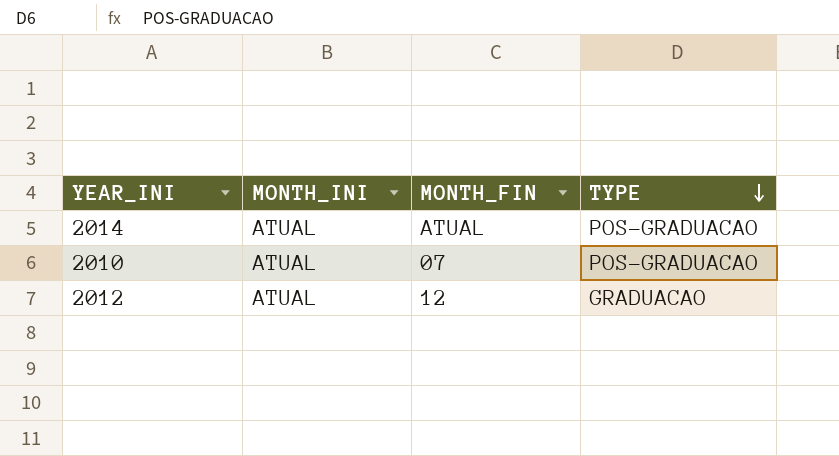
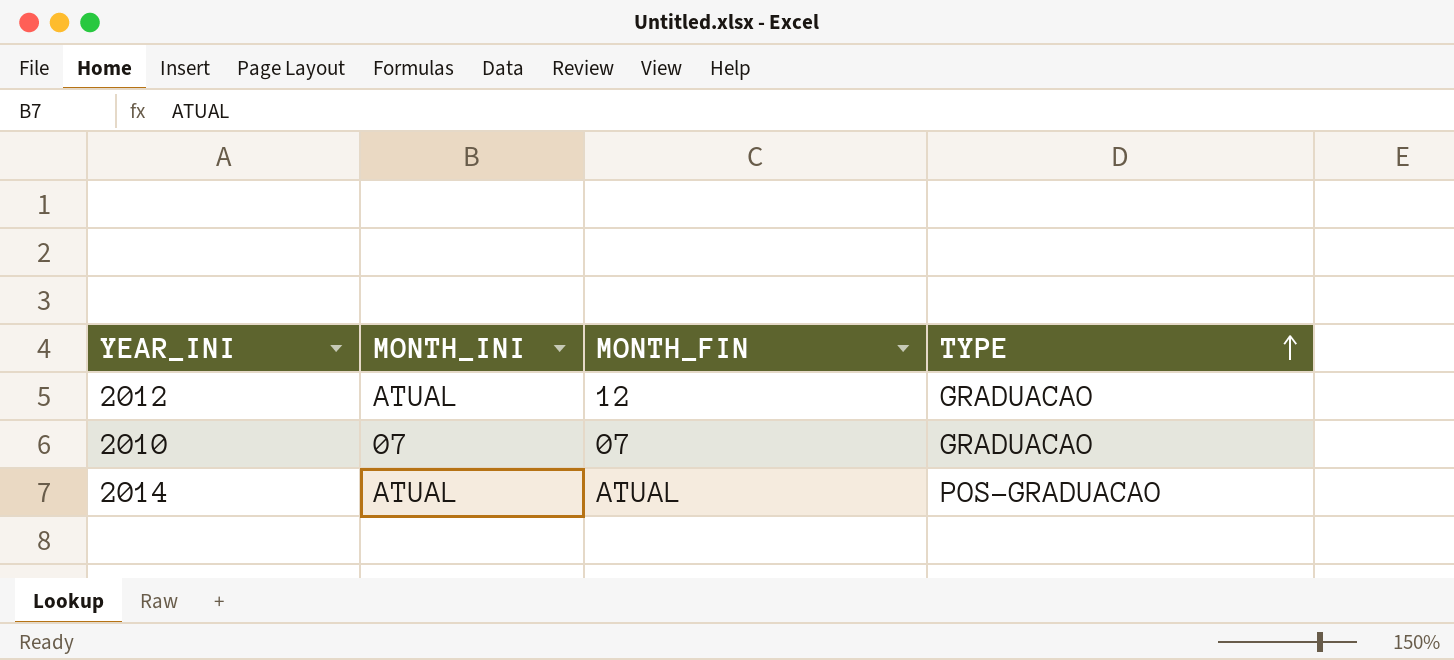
row order: TYPE descending -> TYPE ascending
2010 | MONTH_INI: ATUAL -> 07
2010 | TYPE: POS-GRADUACAO -> GRADUACAO

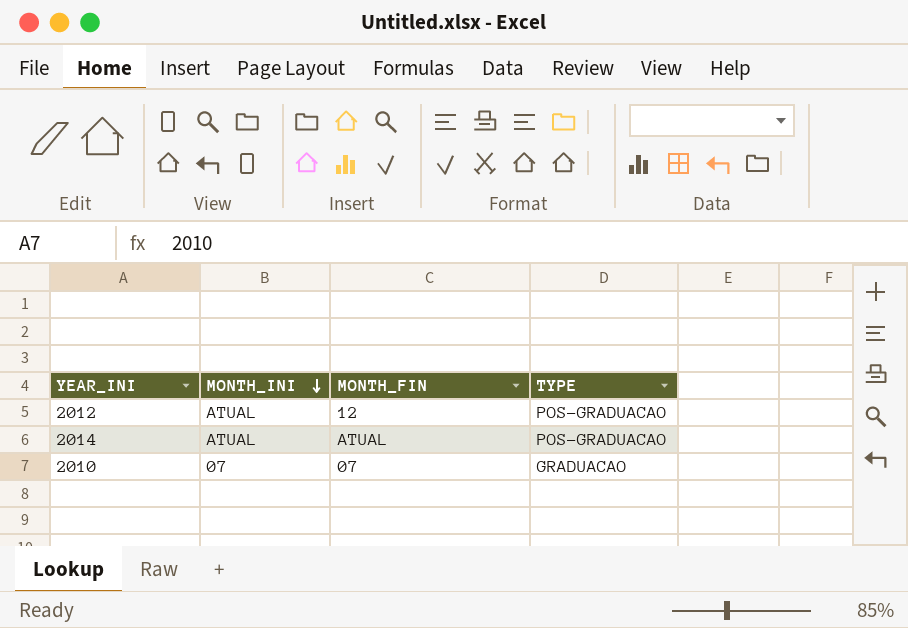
row order: TYPE ascending -> MONTH_INI descending
2012 | TYPE: GRADUACAO -> POS-GRADUACAO

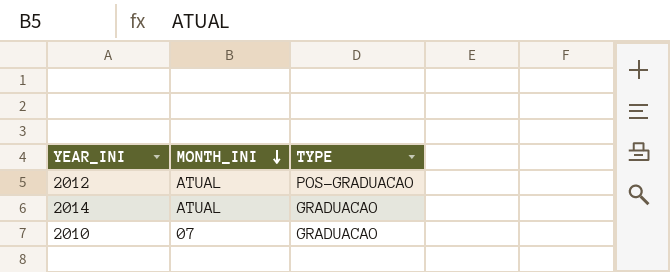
column MONTH_FIN | position: 3 -> none
2014 | TYPE: POS-GRADUACAO -> GRADUACAO

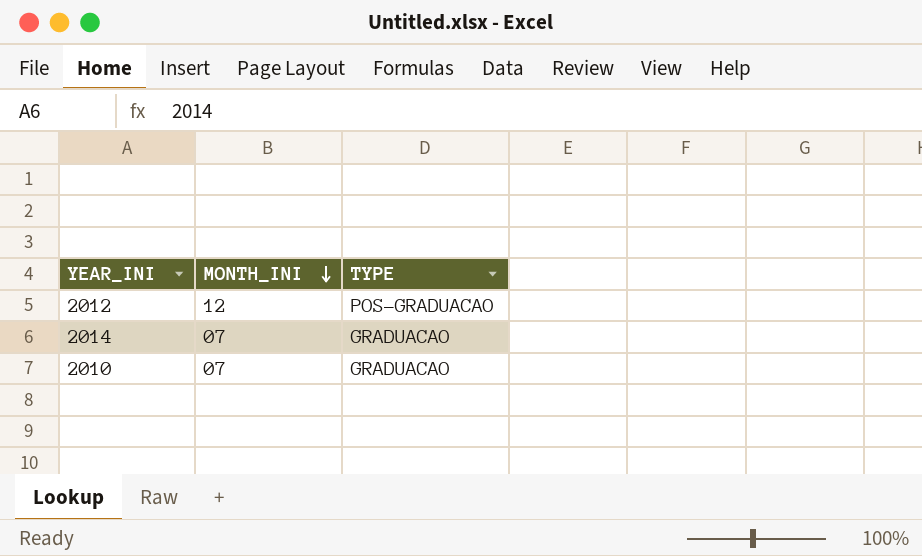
2012 | MONTH_INI: ATUAL -> 12
2014 | MONTH_INI: ATUAL -> 07

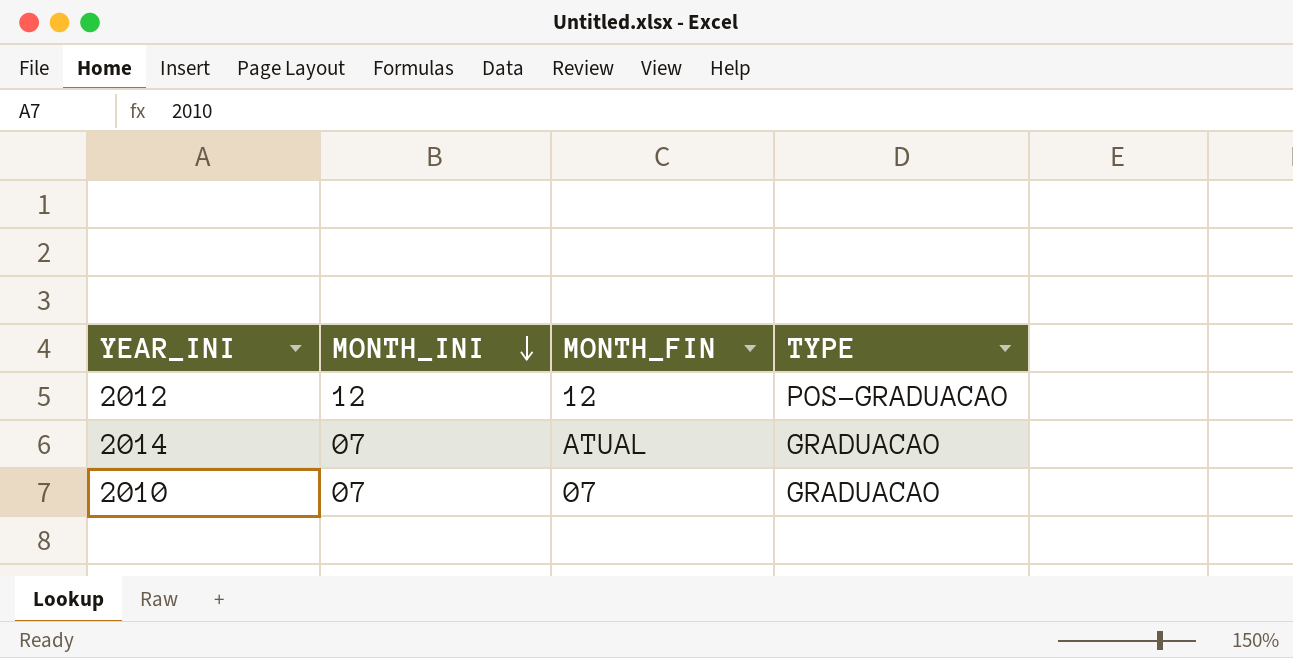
column MONTH_FIN | position: none -> 3

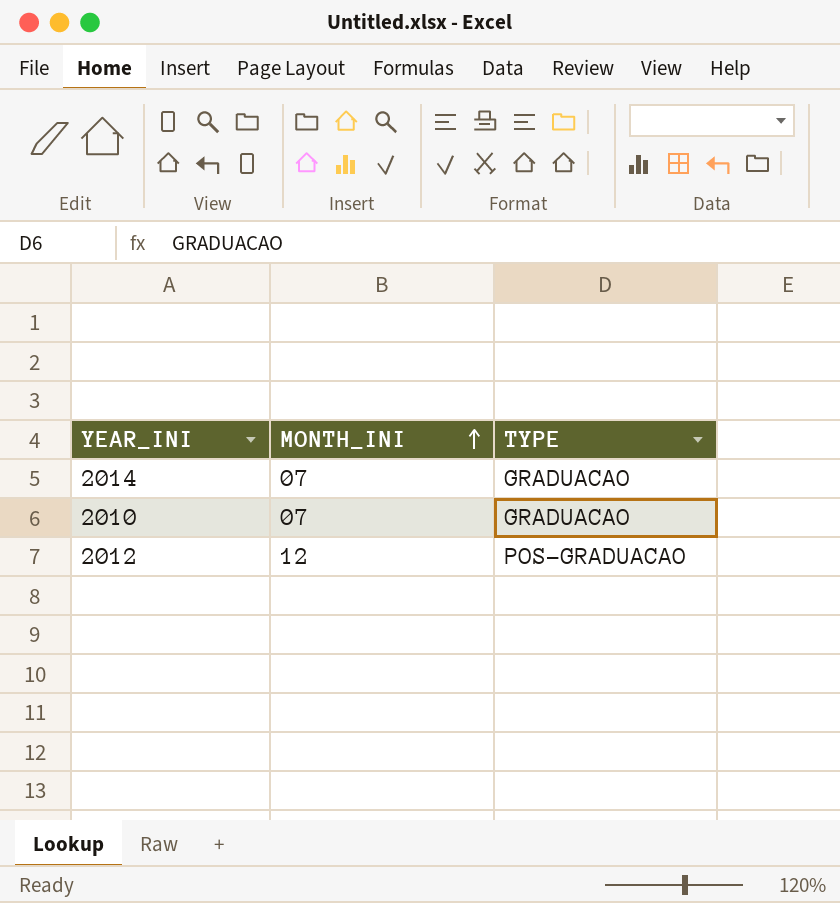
row order: MONTH_INI descending -> MONTH_INI ascending
column MONTH_FIN | position: 3 -> none

